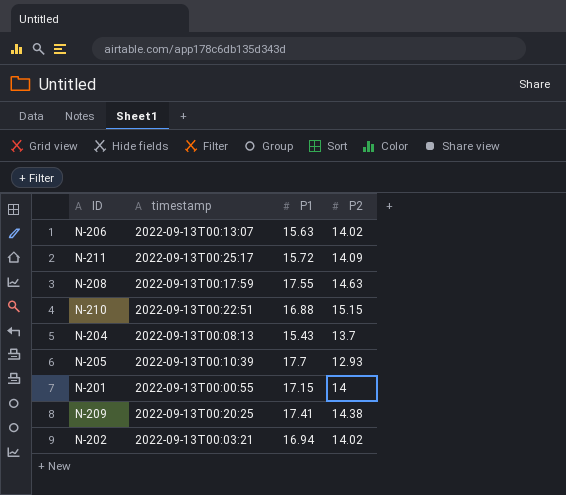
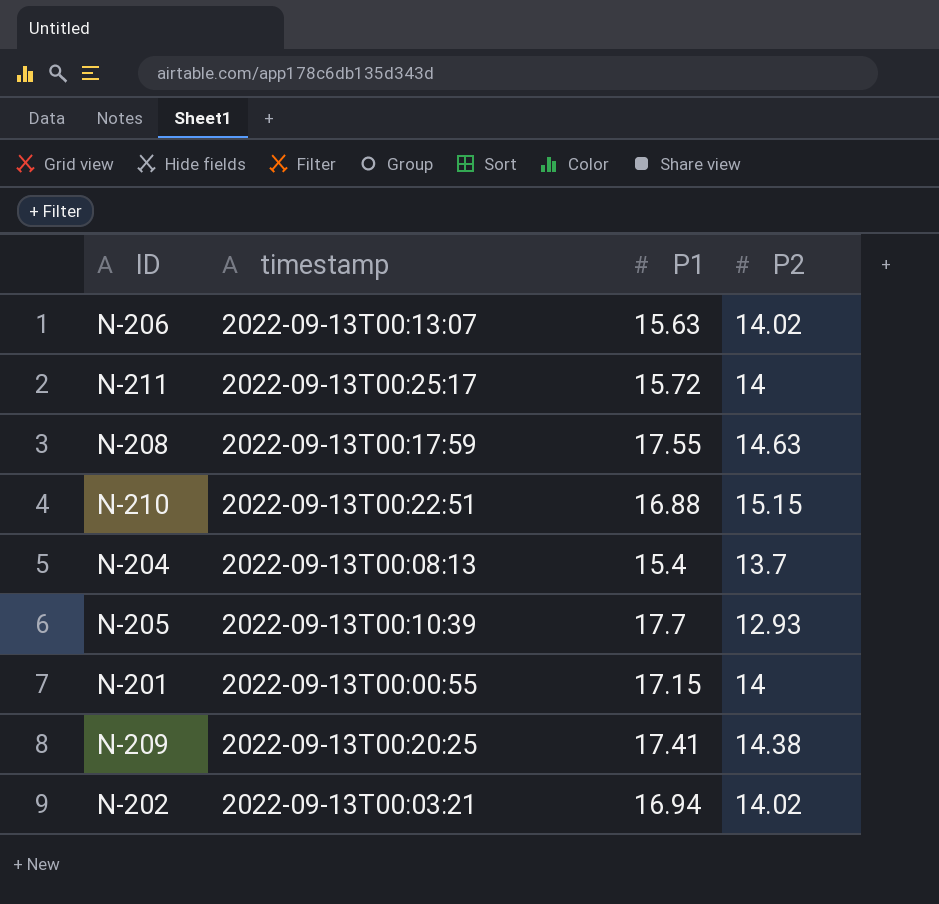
N-211 | P2: 14.09 -> 14
N-204 | P1: 15.43 -> 15.4

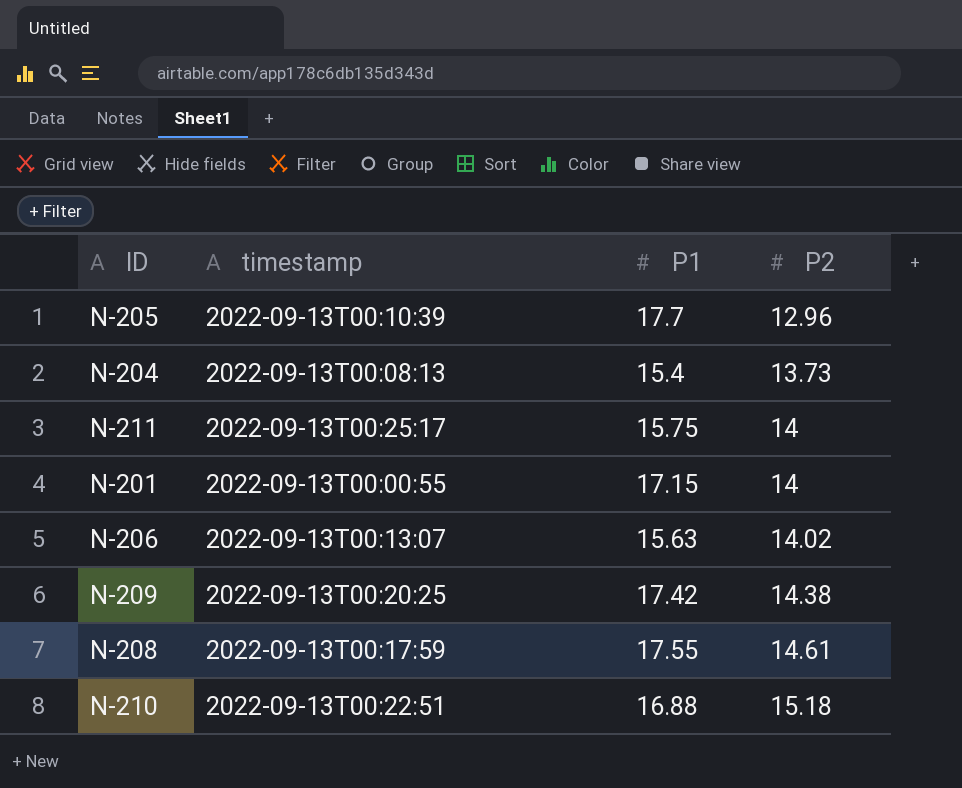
row order: none -> P2 ascending
row N-202: 2022-09-13T00:03:21 | 16.94 | 14.02 -> none
N-205 | P2: 12.93 -> 12.96
N-204 | P2: 13.7 -> 13.73
N-211 | P1: 15.72 -> 15.75
N-209 | P1: 17.41 -> 17.42
N-208 | P2: 14.63 -> 14.61
N-210 | P2: 15.15 -> 15.18

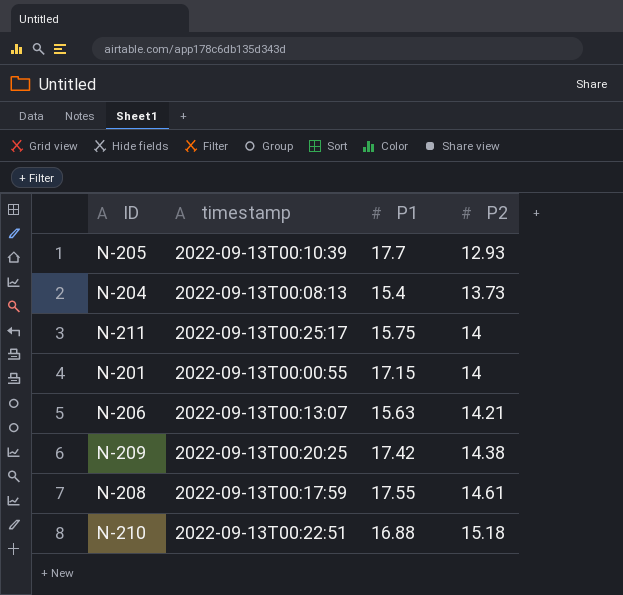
N-205 | P2: 12.96 -> 12.93
N-206 | P2: 14.02 -> 14.21

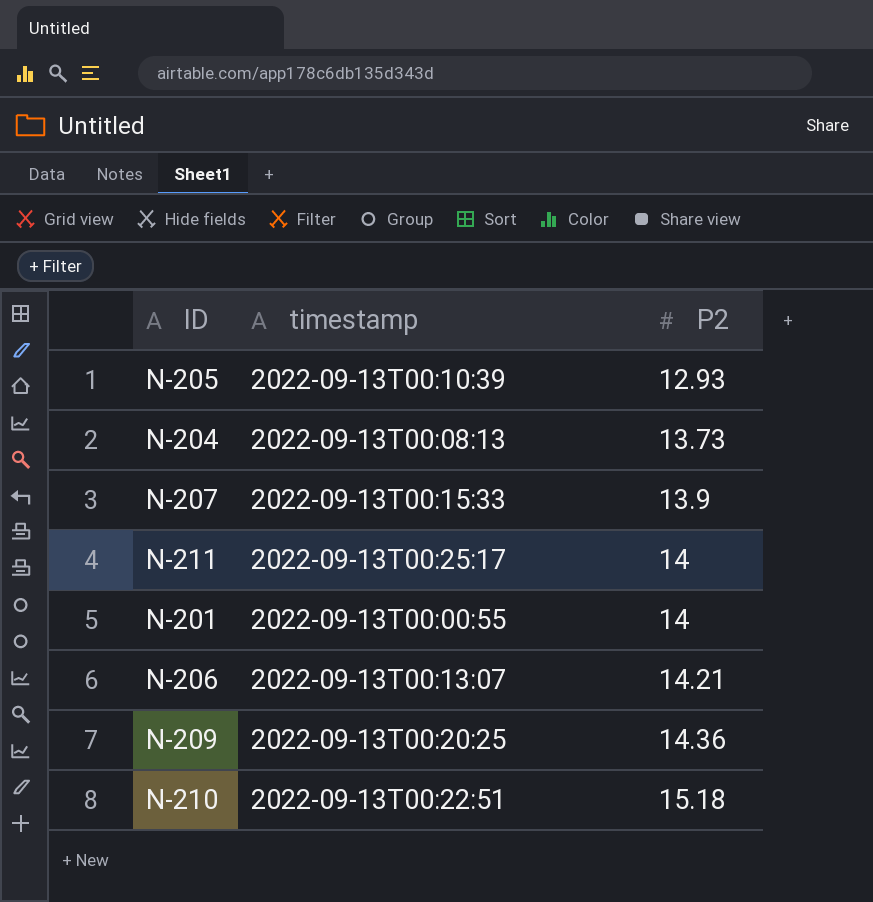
column P1 | position: 3 -> none
row N-208: 2022-09-13T00:17:59 | 17.55 | 14.61 -> none
row N-207: none -> 2022-09-13T00:15:33 | 13.9
N-209 | P2: 14.38 -> 14.36

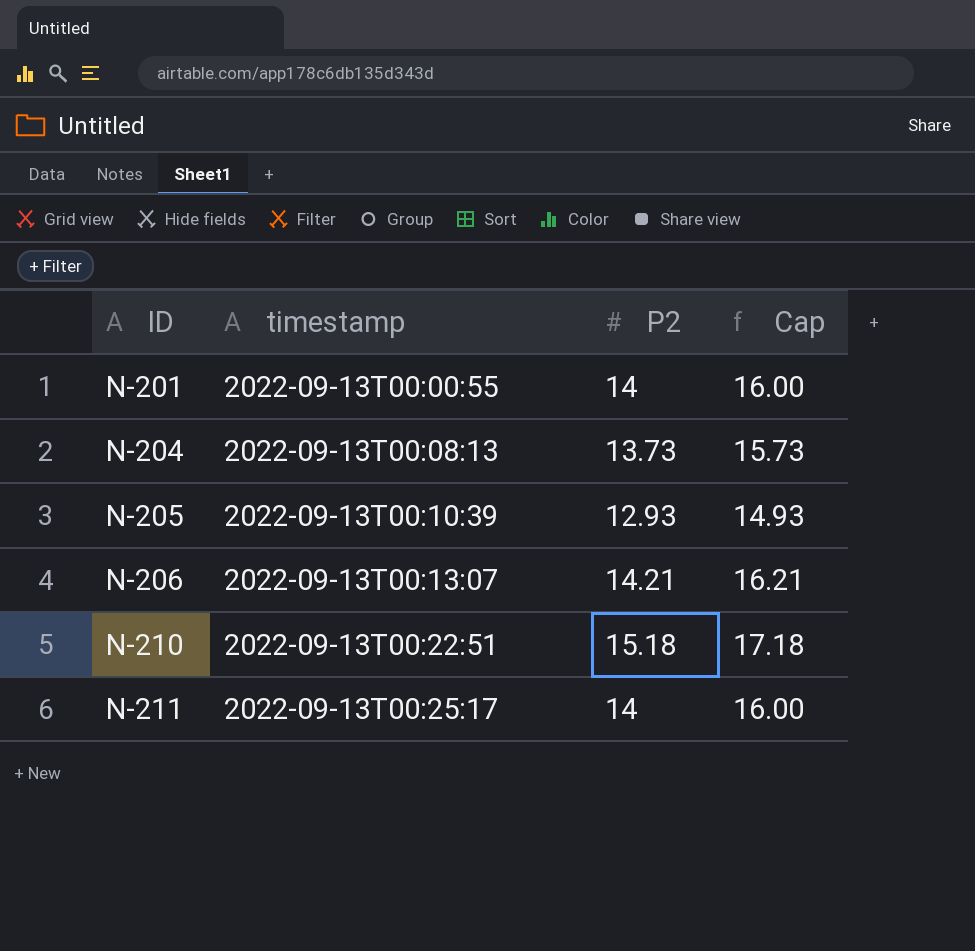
row order: P2 ascending -> ID ascending
column Cap | formula: none -> [P2] + 2
row N-207: 2022-09-13T00:15:33 | 13.9 -> none
row N-209: 2022-09-13T00:20:25 | 14.36 -> none

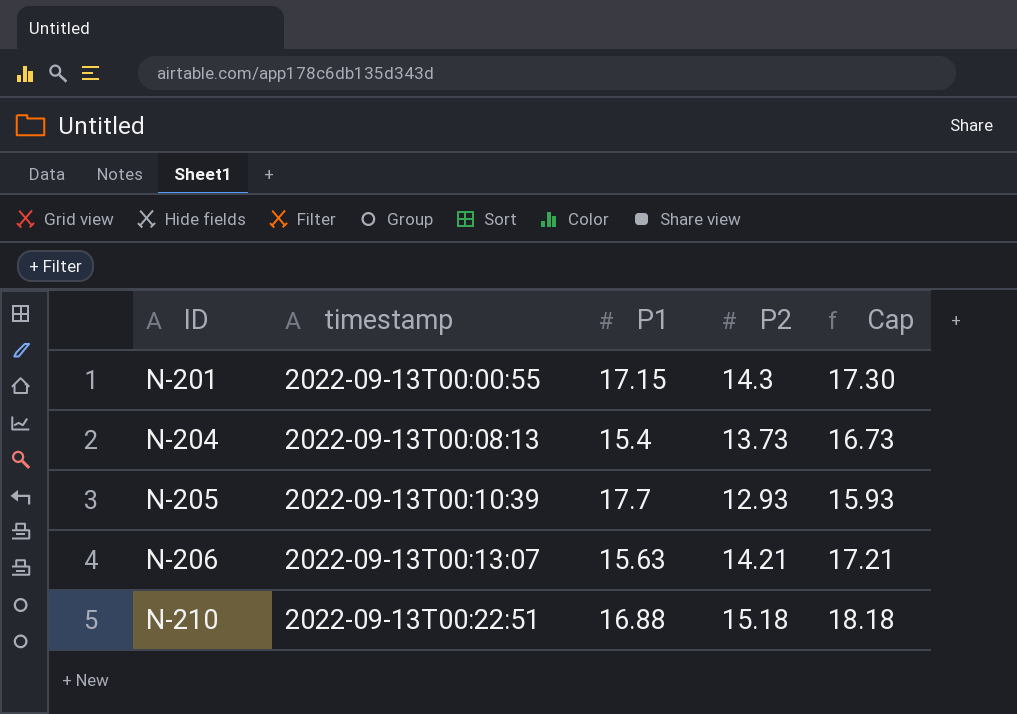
column P1 | position: none -> 3
column Cap | formula: [P2] + 2 -> [P2] + 3
row N-211: 2022-09-13T00:25:17 | 14 | 16.00 -> none
N-201 | P2: 14 -> 14.3

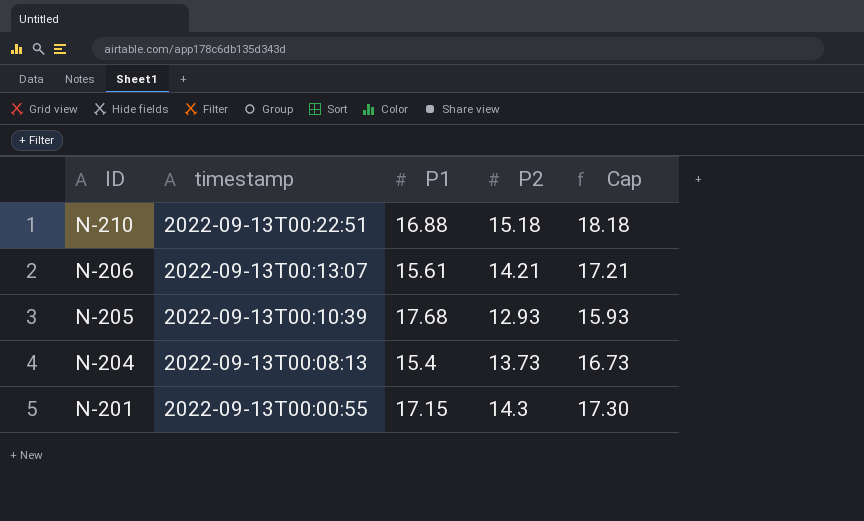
row order: ID ascending -> ID descending
N-206 | P1: 15.63 -> 15.61
N-205 | P1: 17.7 -> 17.68

